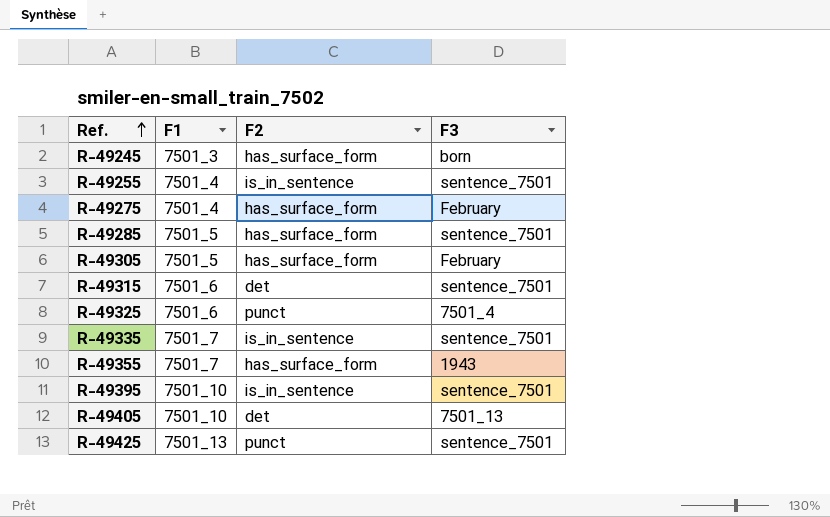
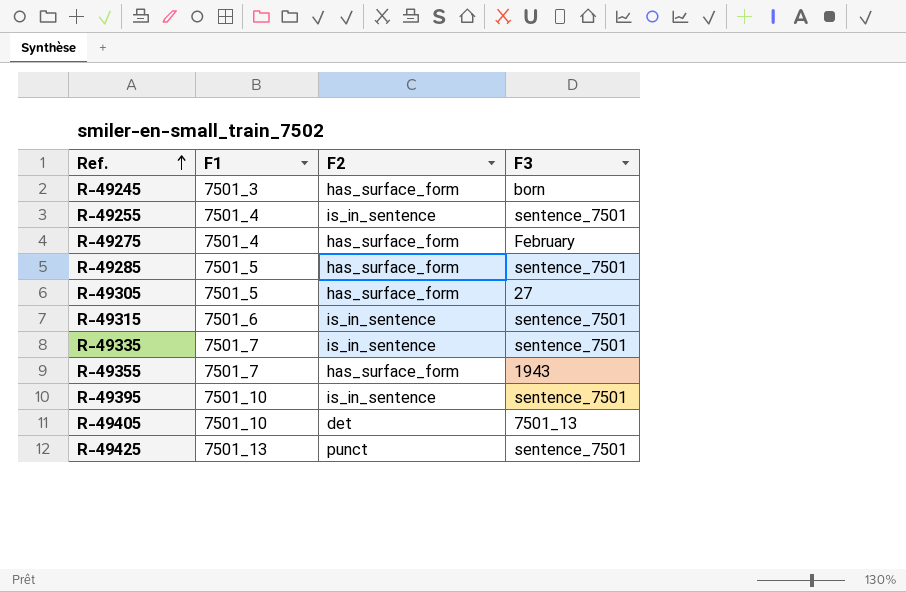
row R-49325: 7501_6 | punct | 7501_4 -> none
R-49305 | F3: February -> 27
R-49315 | F2: det -> is_in_sentence

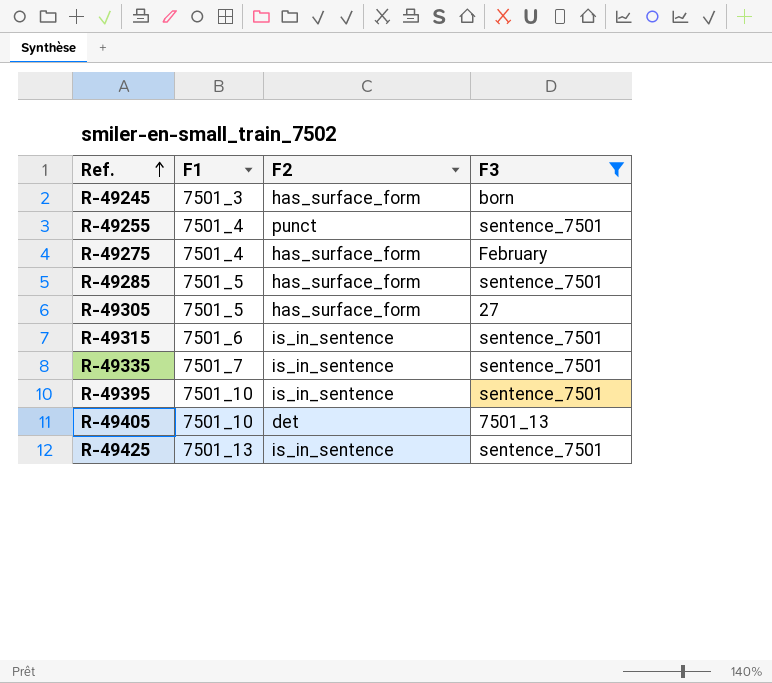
filter: none -> F3 != 1943
R-49255 | F2: is_in_sentence -> punct
R-49425 | F2: punct -> is_in_sentence

